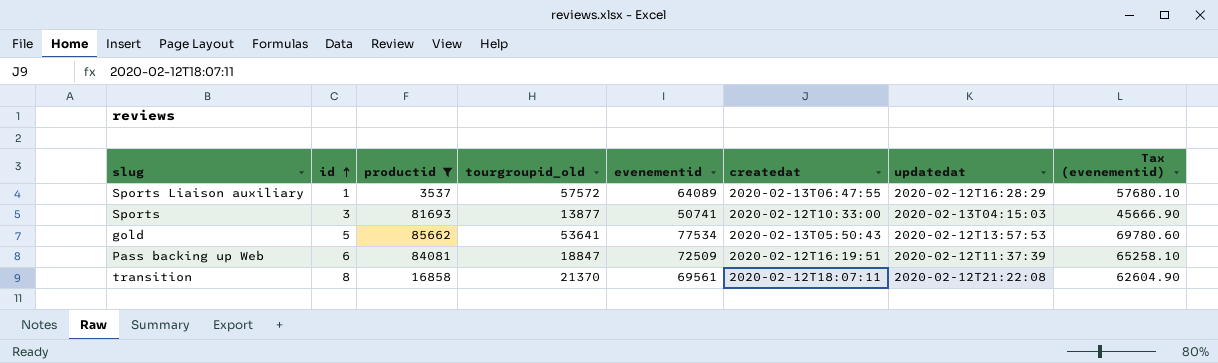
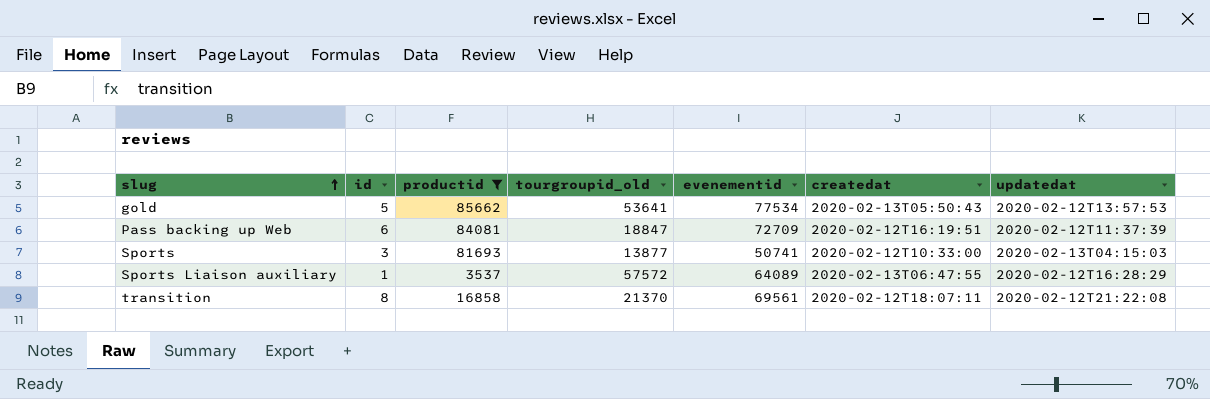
row order: id ascending -> slug ascending
column Tax (evenementid) | formula: [evenementid] * 0.9 -> none
Pass backing up Web | evenementid: 72509 -> 72709

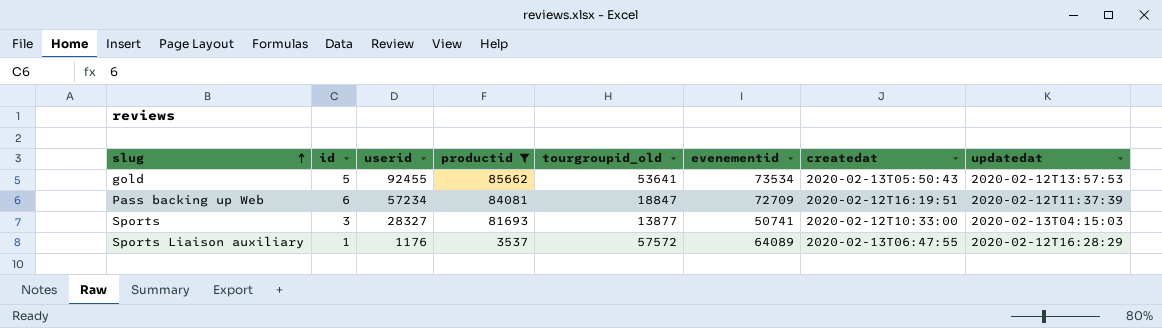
column userid | position: none -> 3
row transition: 8 | 16858 | 21370 | 69561 | 2020-02-12T18:07:11 | 2020-02-12T21:22:08 -> none
gold | evenementid: 77534 -> 73534

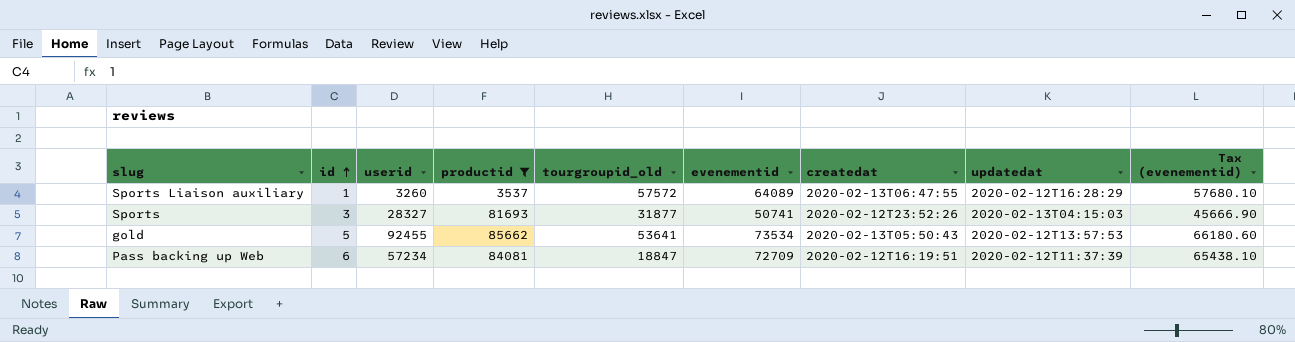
row order: slug ascending -> id ascending
column Tax (evenementid) | formula: none -> [evenementid] * 0.9
Sports Liaison auxiliary | userid: 1176 -> 3260
Sports | tourgroupid_old: 13877 -> 31877
Sports | createdat: 2020-02-12T10:33:00 -> 2020-02-12T23:52:26

